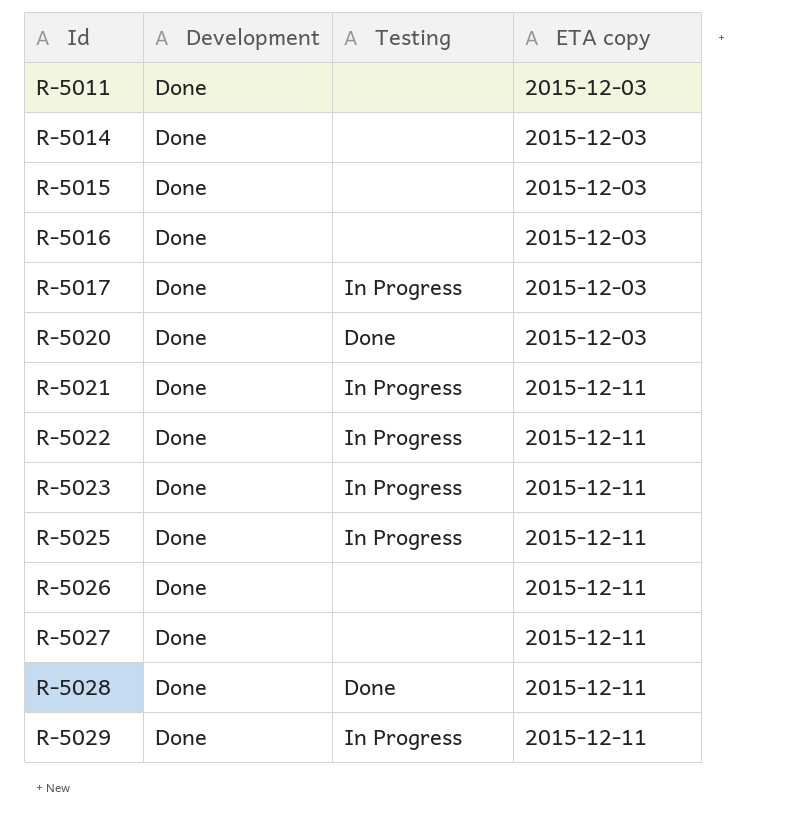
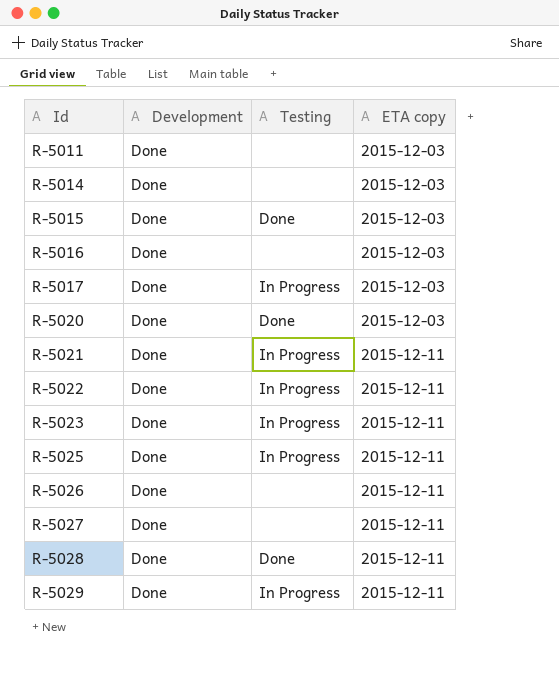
R-5015 | Testing: none -> Done

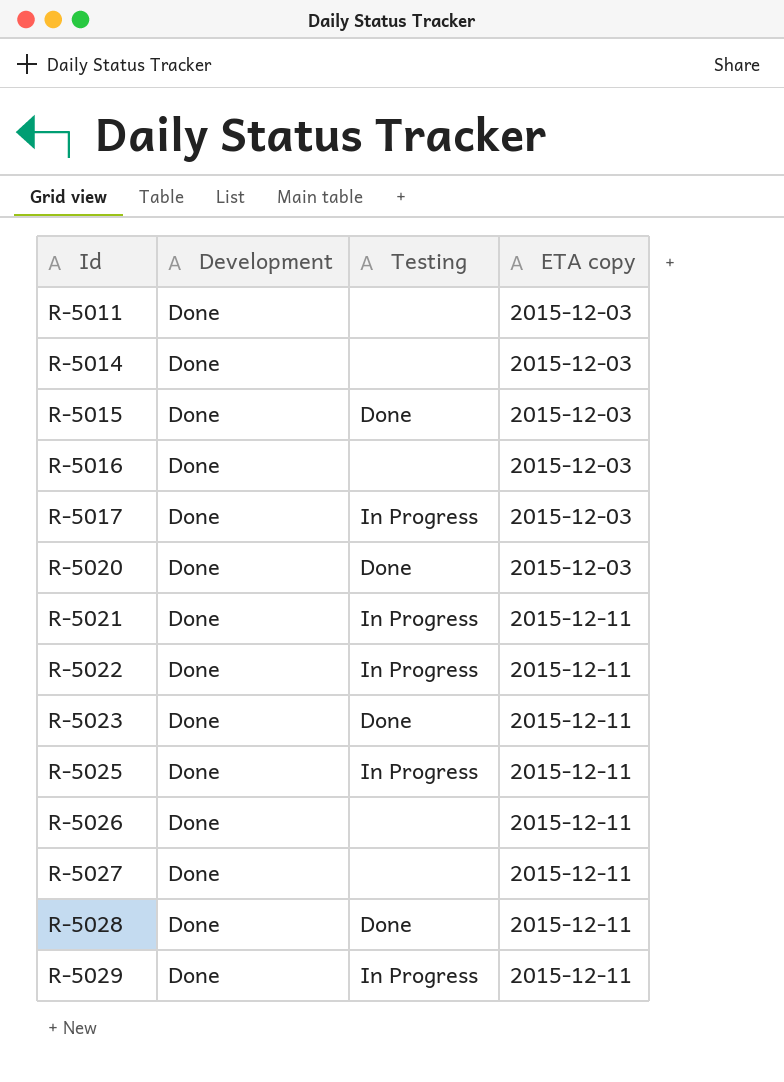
R-5023 | Testing: In Progress -> Done

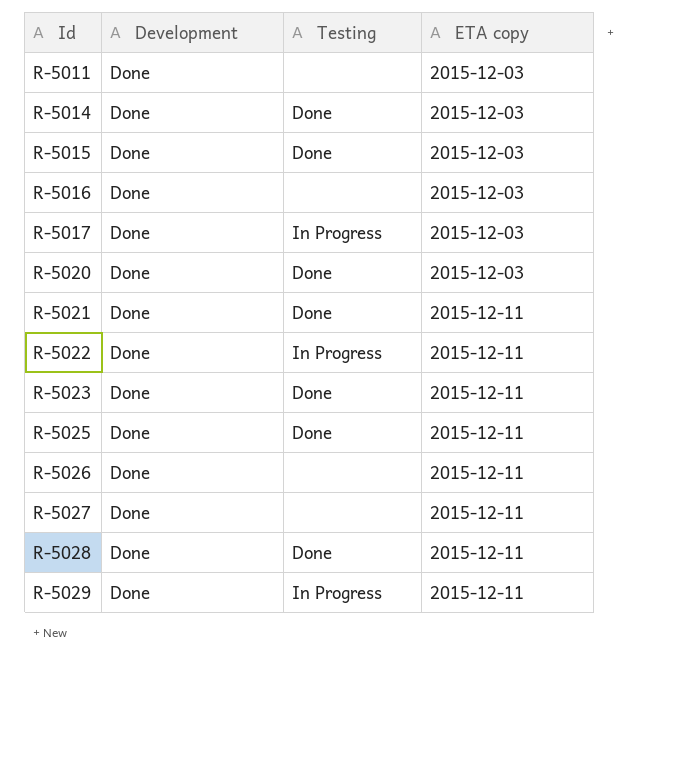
R-5014 | Testing: none -> Done
R-5021 | Testing: In Progress -> Done
R-5025 | Testing: In Progress -> Done

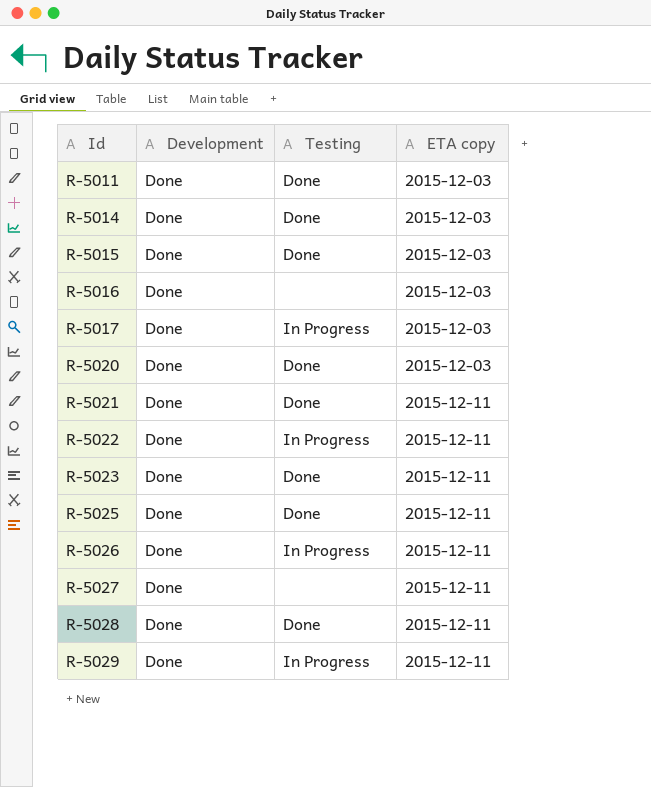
R-5011 | Testing: none -> Done
R-5026 | Testing: none -> In Progress

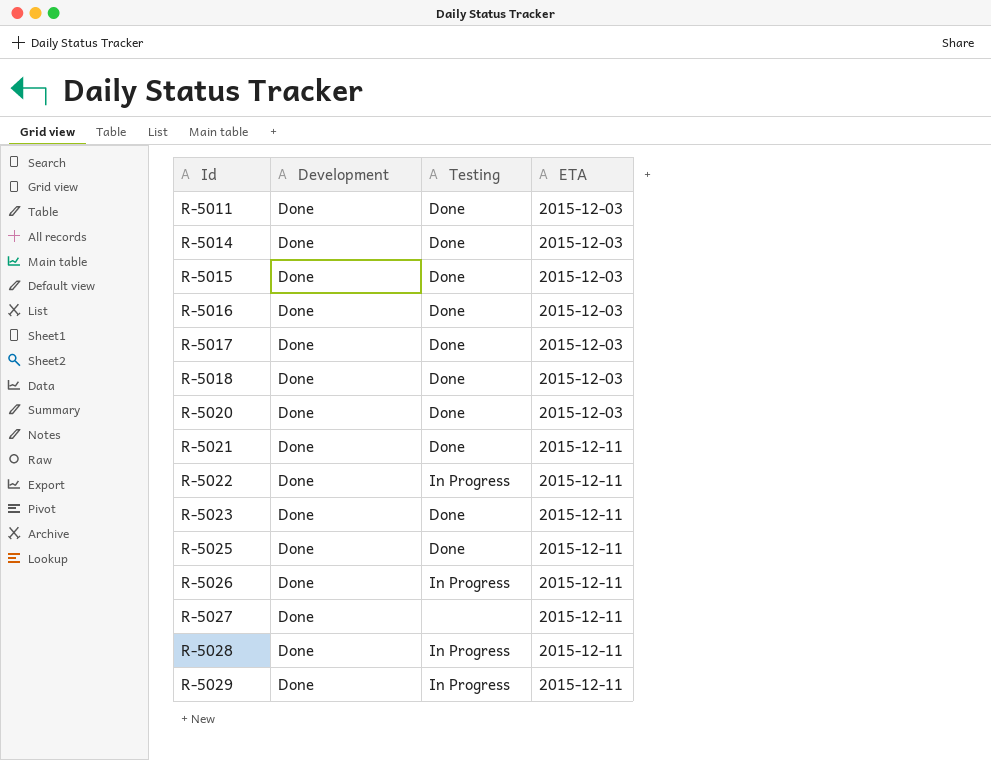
column name: ETA copy -> ETA
R-5016 | Testing: none -> Done
R-5017 | Testing: In Progress -> Done
row R-5018: none -> Done | Done | 2015-12-03
R-5028 | Testing: Done -> In Progress

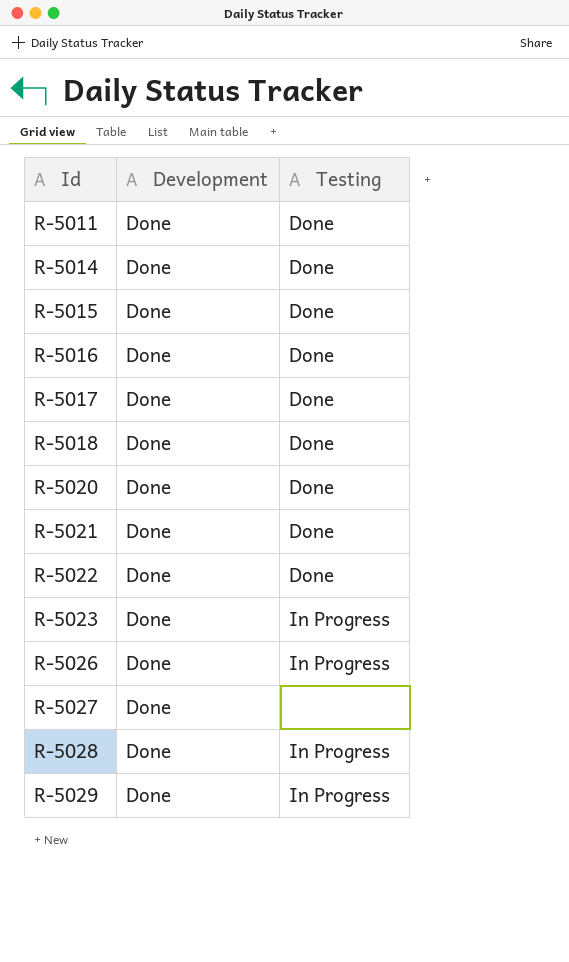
column ETA | position: 4 -> none
row R-5025: Done | Done | 2015-12-11 -> none
R-5022 | Testing: In Progress -> Done
R-5023 | Testing: Done -> In Progress

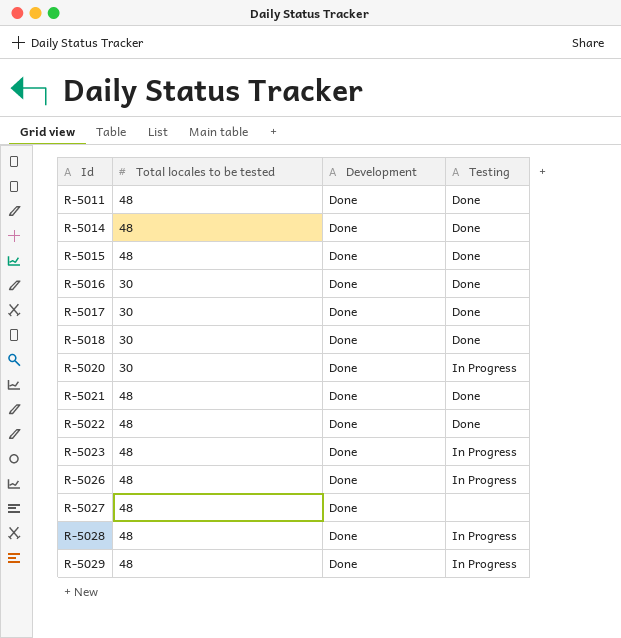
column Total locales to be tested | position: none -> 2
R-5020 | Testing: Done -> In Progress

